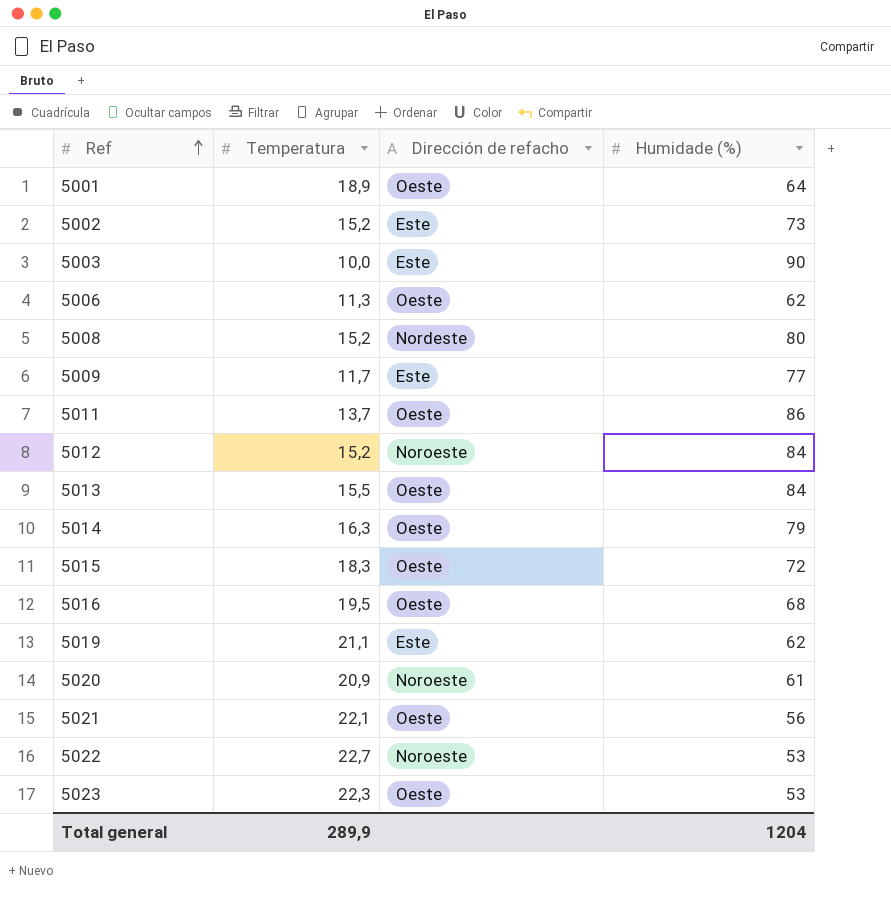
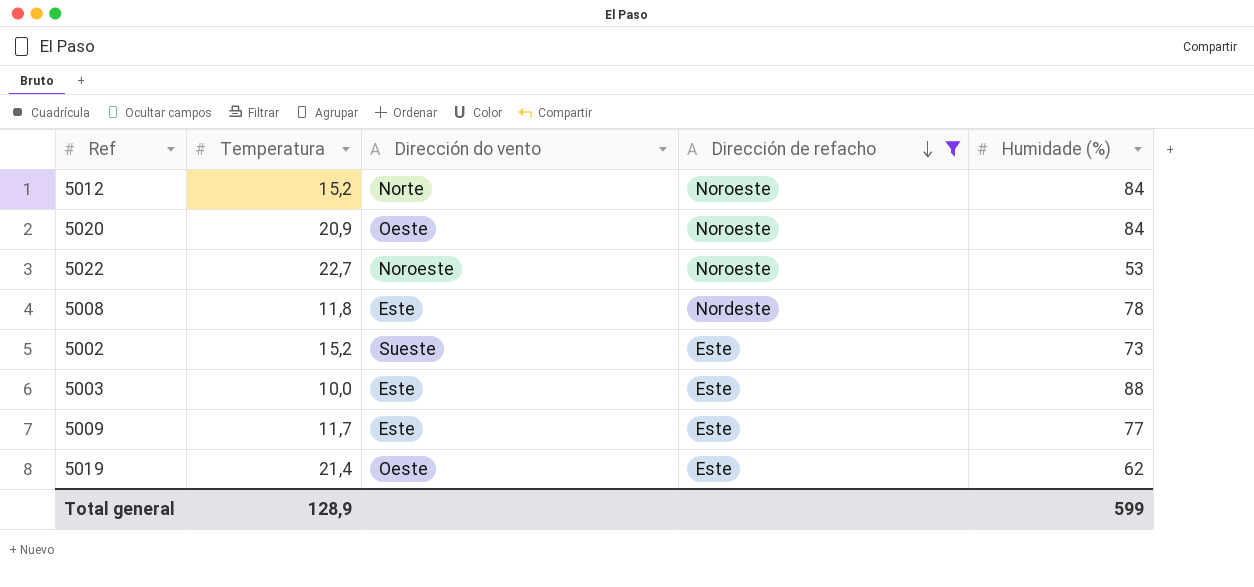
filter: none -> Dirección de refacho != Oeste
row order: Ref ascending -> Dirección de refacho descending
column Dirección do vento | position: none -> 3
5020 | Humidade (%): 61 -> 84
5008 | Temperatura: 15,2 -> 11,8
5008 | Humidade (%): 80 -> 78
5003 | Humidade (%): 90 -> 88
5019 | Temperatura: 21,1 -> 21,4
Total general | Temperatura: 289,9 -> 128,9
Total general | Humidade (%): 1204 -> 599

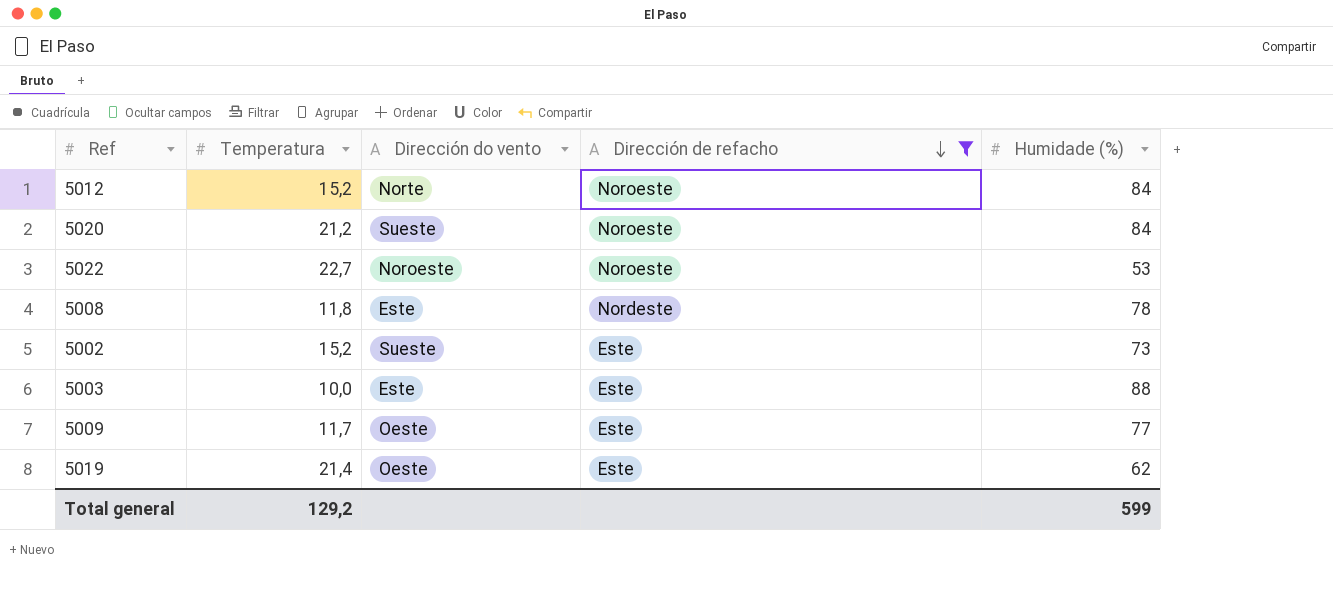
5020 | Temperatura: 20,9 -> 21,2
5020 | Dirección do vento: Oeste -> Sueste
5009 | Dirección do vento: Este -> Oeste
Total general | Temperatura: 128,9 -> 129,2

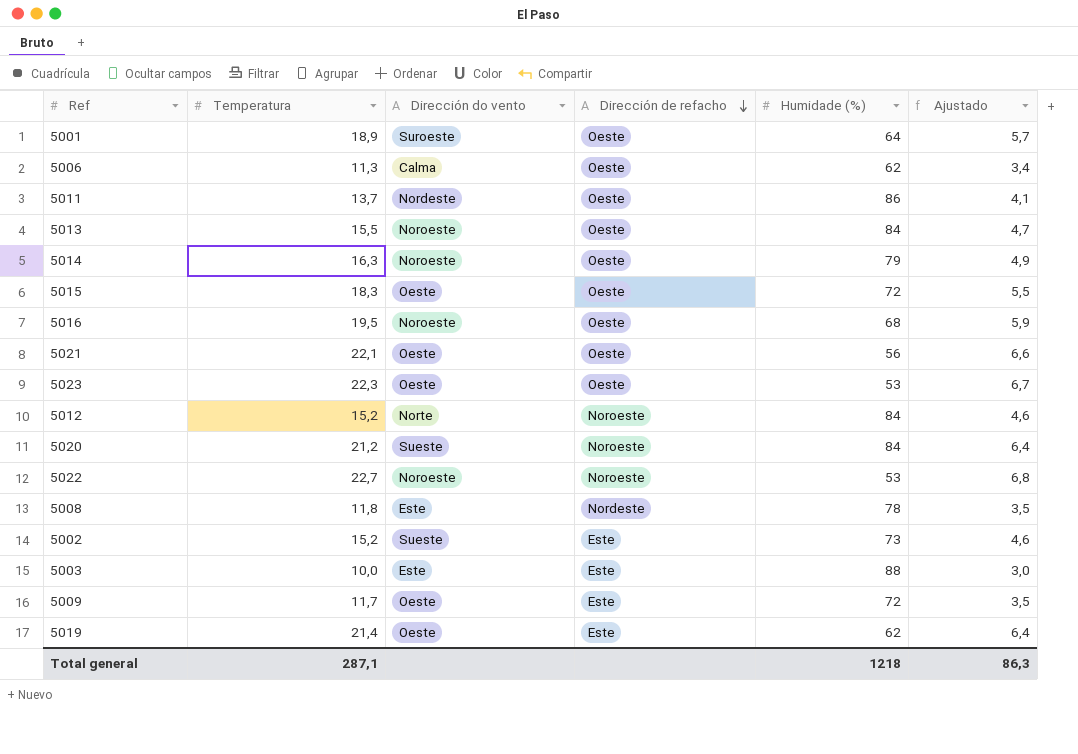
filter: Dirección de refacho != Oeste -> none
column Ajustado | formula: none -> [Temperatura] * 0,3
5009 | Humidade (%): 77 -> 72
Total general | Temperatura: 129,2 -> 287,1
Total general | Humidade (%): 599 -> 1218

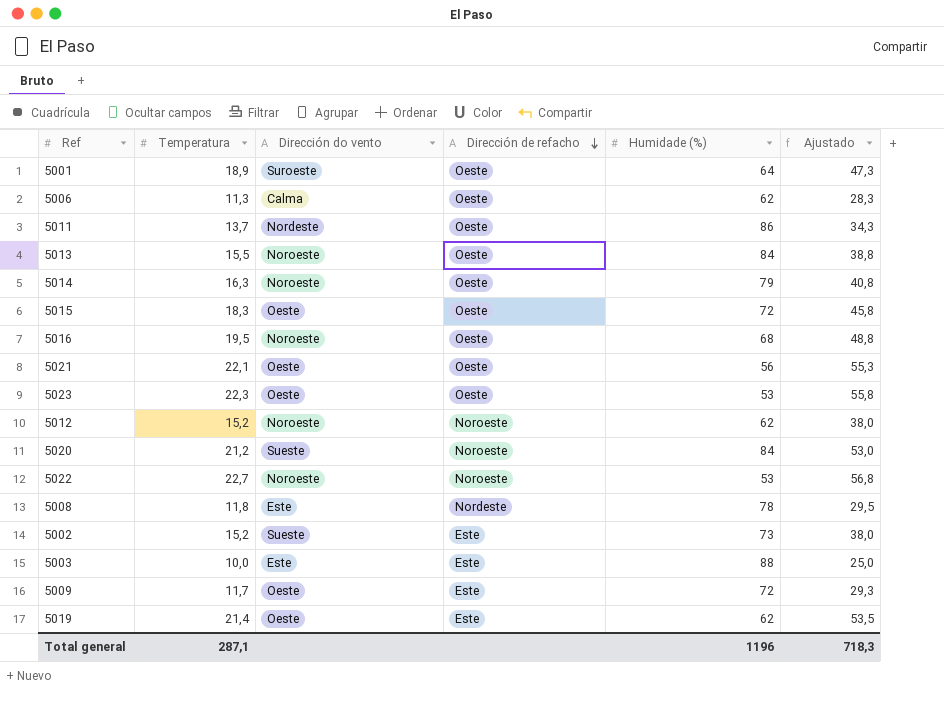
column Ajustado | formula: [Temperatura] * 0,3 -> [Temperatura] * 2,5
5012 | Dirección do vento: Norte -> Noroeste
5012 | Humidade (%): 84 -> 62
Total general | Humidade (%): 1218 -> 1196
Total general | Ajustado: 86,3 -> 718,3

